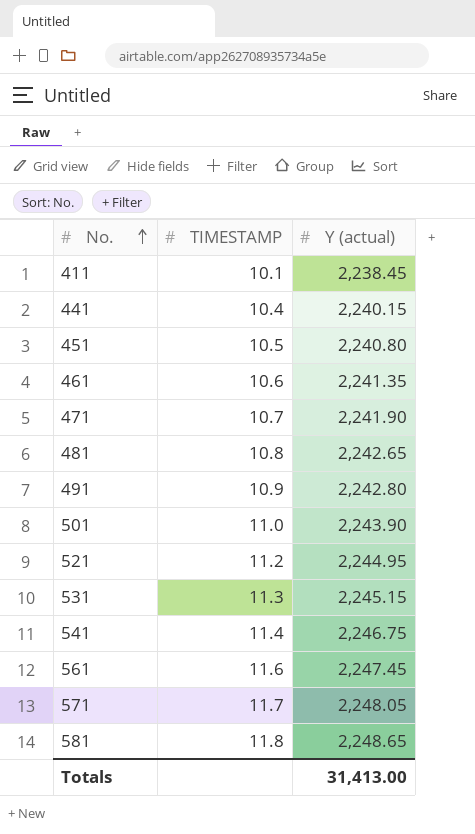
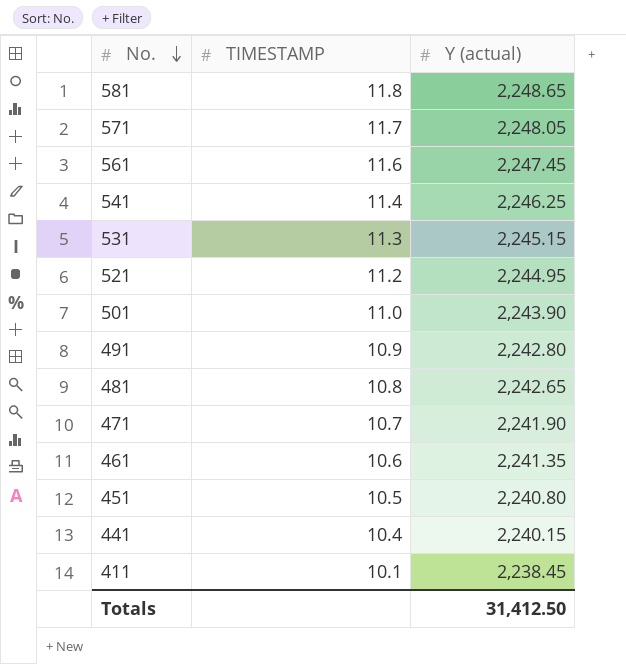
row order: No. ascending -> No. descending
541 | Y (actual): 2,246.75 -> 2,246.25
Totals | Y (actual): 31,413.00 -> 31,412.50

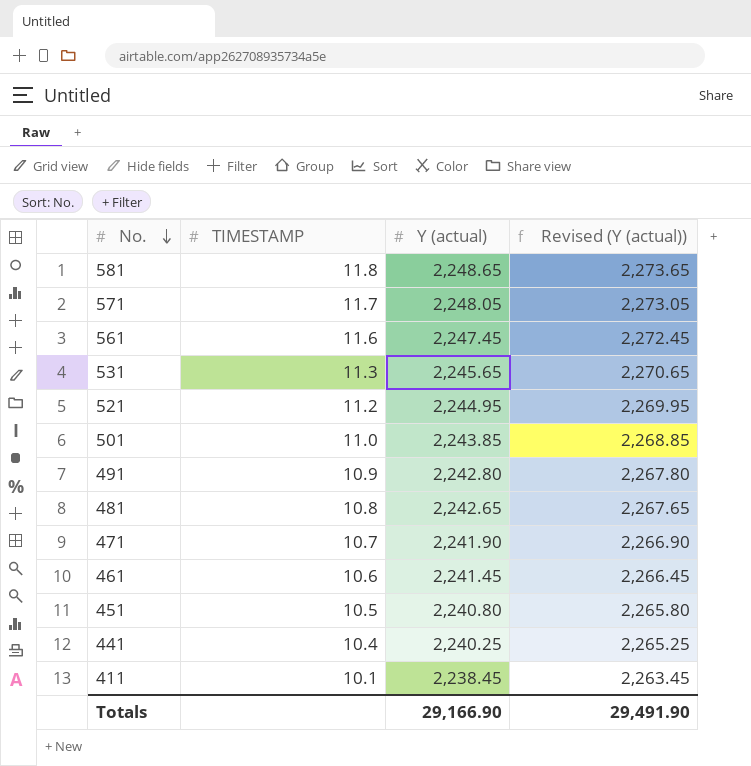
column Revised (Y (actual)) | formula: none -> [Y (actual)] + 25
row 541: 11.4 | 2,246.25 -> none
531 | Y (actual): 2,245.15 -> 2,245.65
501 | Y (actual): 2,243.90 -> 2,243.85
461 | Y (actual): 2,241.35 -> 2,241.45
441 | Y (actual): 2,240.15 -> 2,240.25
Totals | Y (actual): 31,412.50 -> 29,166.90

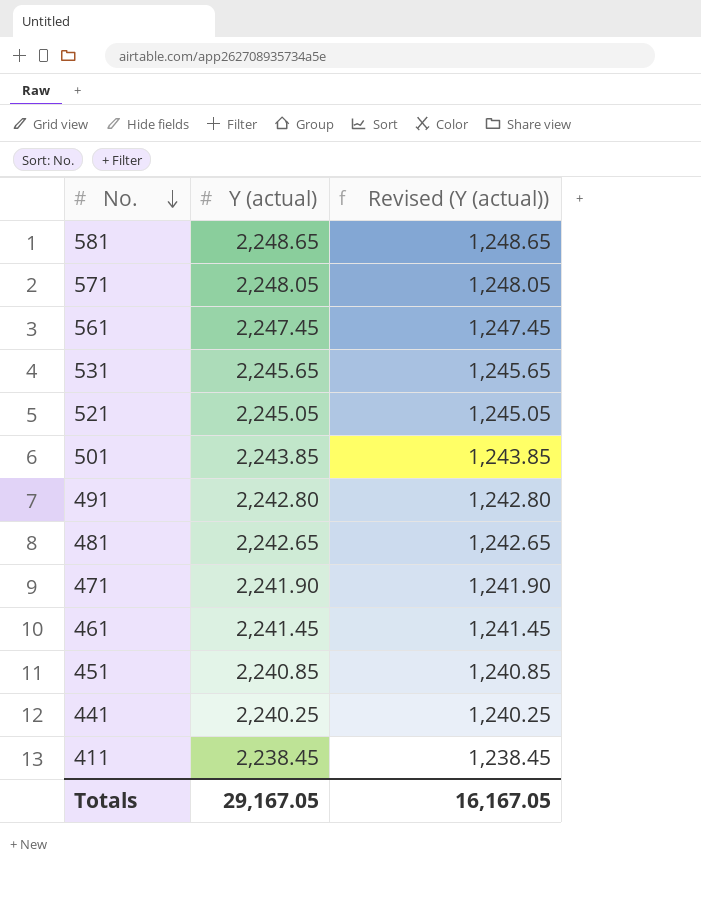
column TIMESTAMP | position: 2 -> none
column Revised (Y (actual)) | formula: [Y (actual)] + 25 -> [Y (actual)] - 1000
521 | Y (actual): 2,244.95 -> 2,245.05
451 | Y (actual): 2,240.80 -> 2,240.85
Totals | Y (actual): 29,166.90 -> 29,167.05
Totals | Revised (Y (actual)): 29,491.90 -> 16,167.05

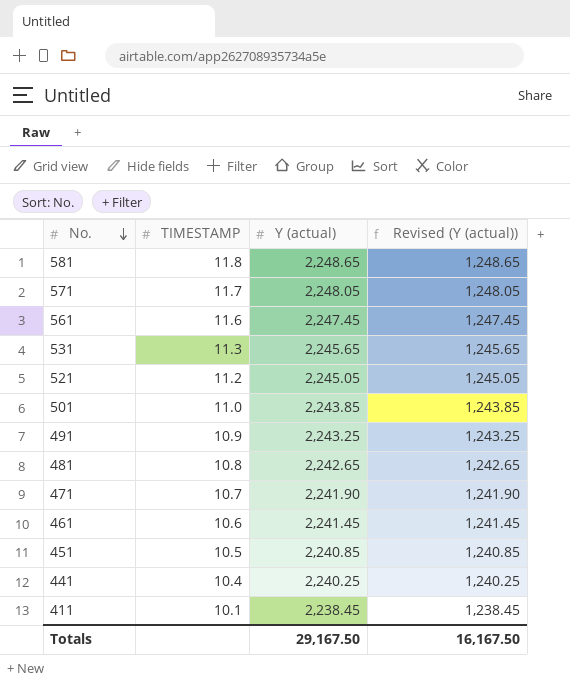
column TIMESTAMP | position: none -> 2
491 | Y (actual): 2,242.80 -> 2,243.25
491 | Revised (Y (actual)): 1,242.80 -> 1,243.25
Totals | Y (actual): 29,167.05 -> 29,167.50
Totals | Revised (Y (actual)): 16,167.05 -> 16,167.50

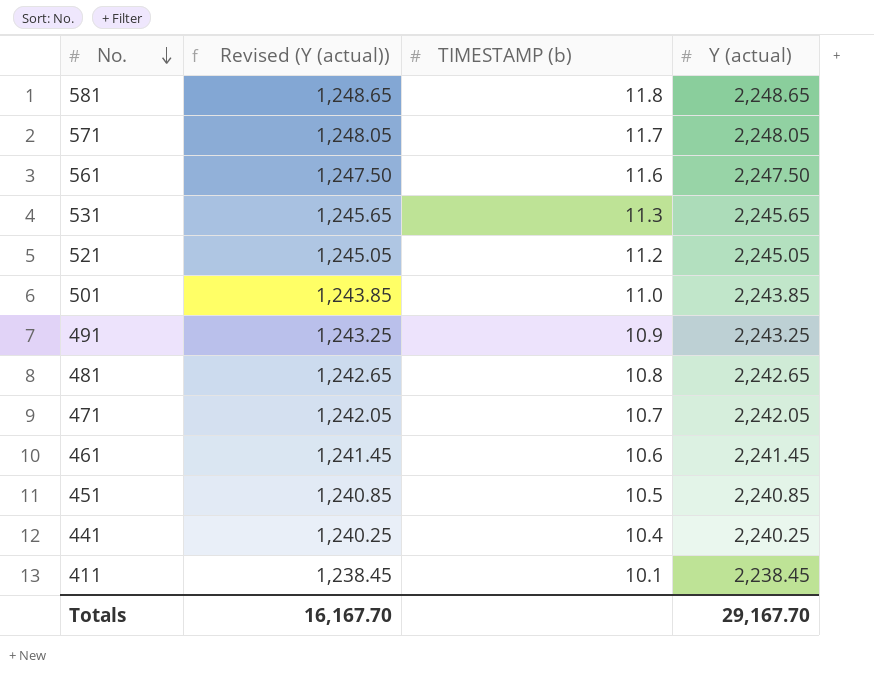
column Revised (Y (actual)) | position: 4 -> 2
column name: TIMESTAMP -> TIMESTAMP (b)
561 | Revised (Y (actual)): 1,247.45 -> 1,247.50
561 | Y (actual): 2,247.45 -> 2,247.50
471 | Revised (Y (actual)): 1,241.90 -> 1,242.05
471 | Y (actual): 2,241.90 -> 2,242.05
Totals | Revised (Y (actual)): 16,167.50 -> 16,167.70
Totals | Y (actual): 29,167.50 -> 29,167.70

